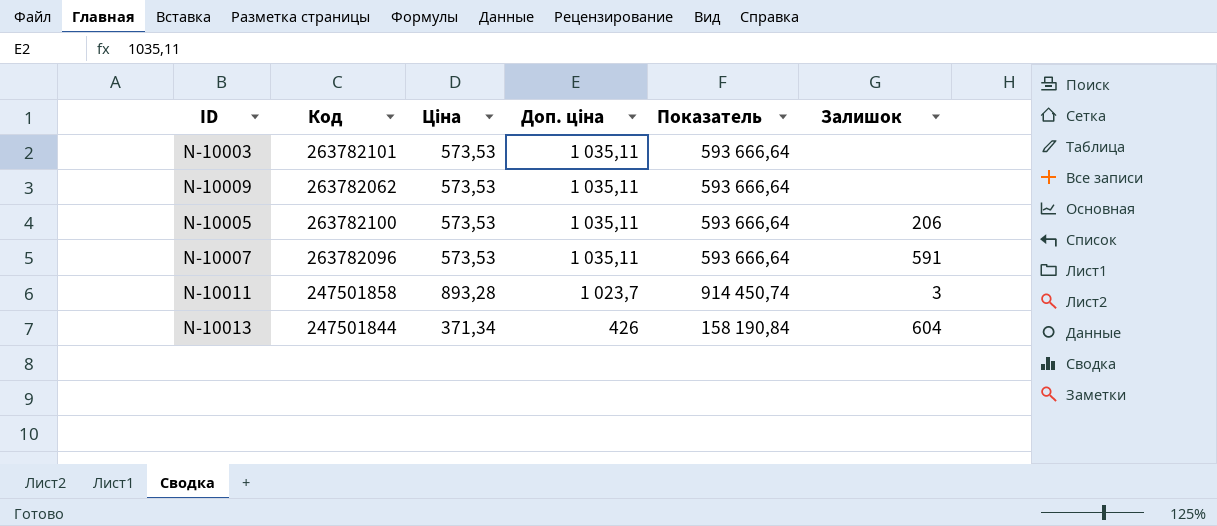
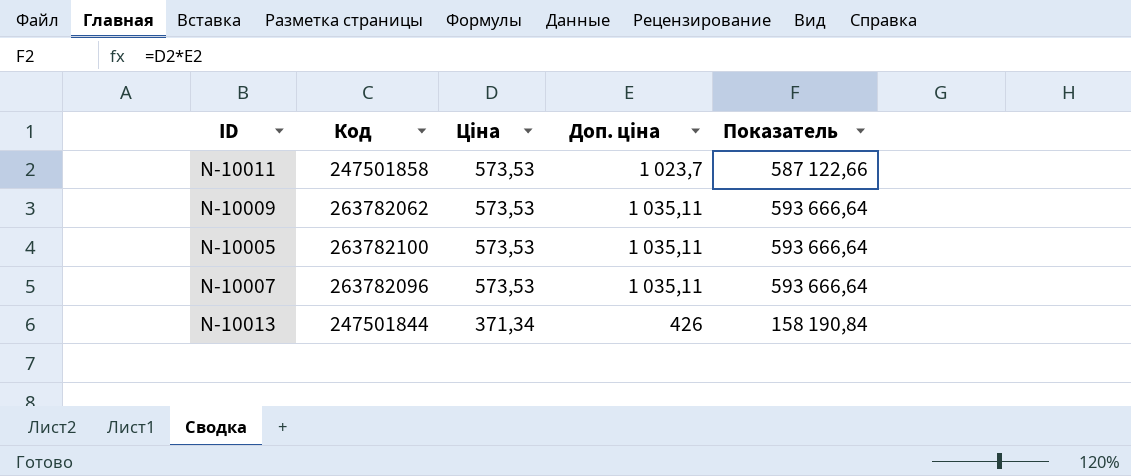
row order: Доп. ціна descending -> Ціна descending
column Залишок | position: 6 -> none
row N-10003: 263782101 | 573,53 | 1 035,11 | 593 666,64 | none -> none
N-10011 | Ціна: 893,28 -> 573,53
N-10011 | Показатель: 914 450,74 -> 587 122,66

